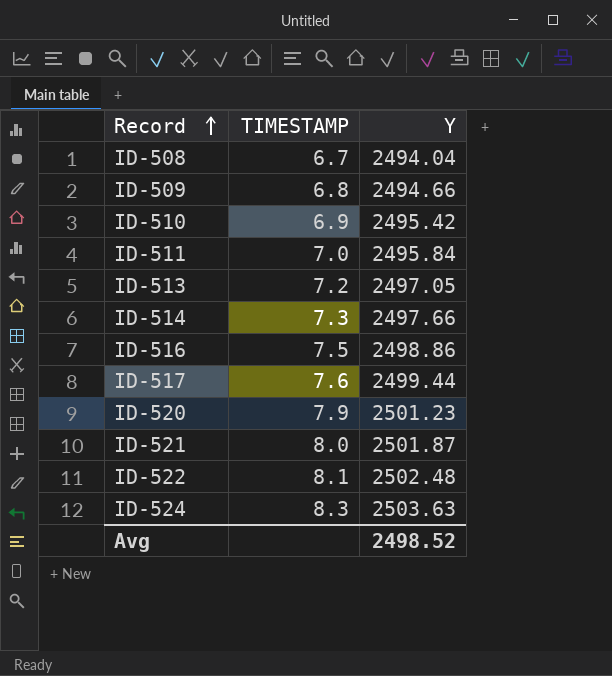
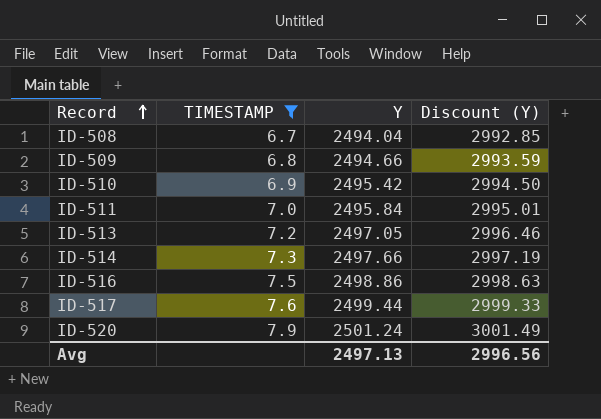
filter: none -> TIMESTAMP <= 7.9
column Discount (Y) | formula: none -> [Y] * 1.2
ID-520 | Y: 2501.23 -> 2501.24
Avg | Y: 2498.52 -> 2497.13

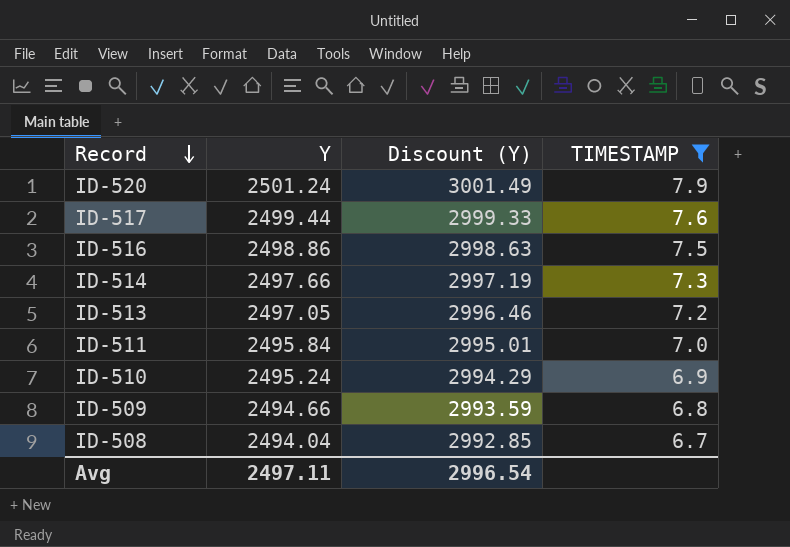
row order: Record ascending -> Record descending
column TIMESTAMP | position: 2 -> 4
ID-510 | Y: 2495.42 -> 2495.24
ID-510 | Discount (Y): 2994.50 -> 2994.29
Avg | Y: 2497.13 -> 2497.11
Avg | Discount (Y): 2996.56 -> 2996.54

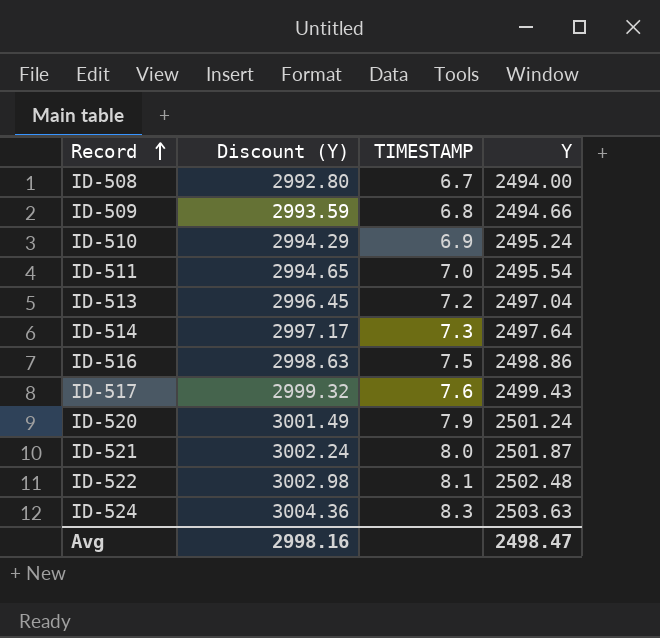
filter: TIMESTAMP <= 7.9 -> none
row order: Record descending -> Record ascending
column Y | position: 2 -> 4
ID-508 | Discount (Y): 2992.85 -> 2992.80
ID-508 | Y: 2494.04 -> 2494.00
ID-511 | Discount (Y): 2995.01 -> 2994.65
ID-511 | Y: 2495.84 -> 2495.54
ID-513 | Discount (Y): 2996.46 -> 2996.45
ID-513 | Y: 2497.05 -> 2497.04
ID-514 | Discount (Y): 2997.19 -> 2997.17
ID-514 | Y: 2497.66 -> 2497.64
ID-517 | Discount (Y): 2999.33 -> 2999.32
ID-517 | Y: 2499.44 -> 2499.43
Avg | Discount (Y): 2996.54 -> 2998.16
Avg | Y: 2497.11 -> 2498.47

